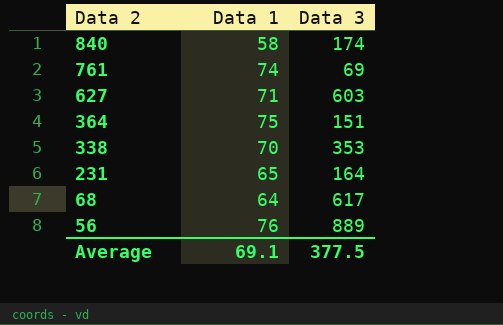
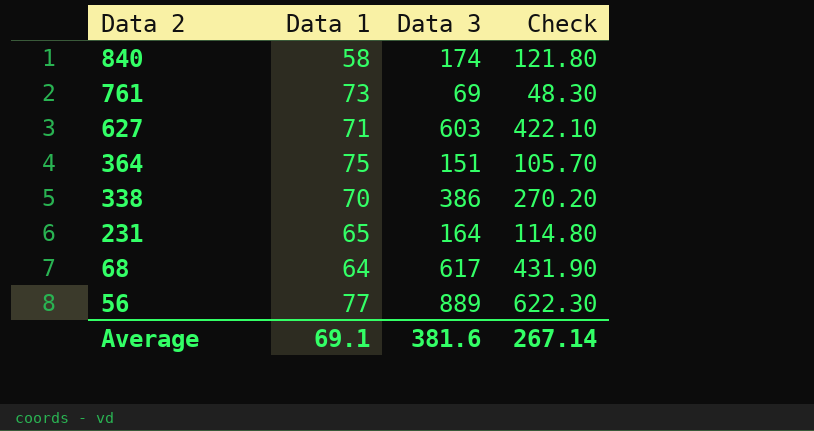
column Check | formula: none -> [Data 3] * 0.7
761 | Data 1: 74 -> 73
338 | Data 3: 353 -> 386
56 | Data 1: 76 -> 77
Average | Data 3: 377.5 -> 381.6

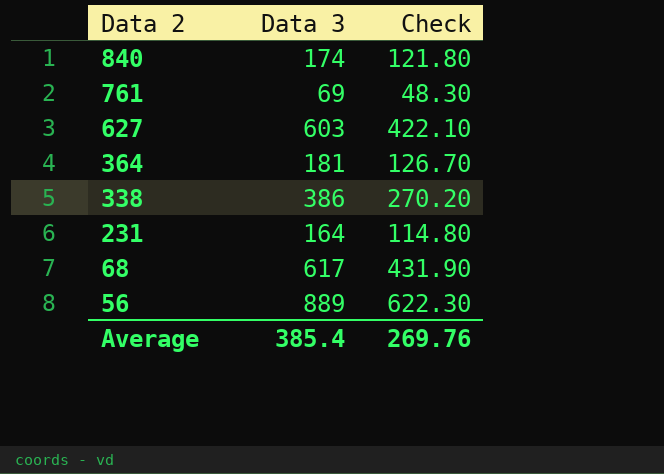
column Data 1 | position: 2 -> none
364 | Data 3: 151 -> 181
364 | Check: 105.70 -> 126.70
Average | Data 3: 381.6 -> 385.4
Average | Check: 267.14 -> 269.76

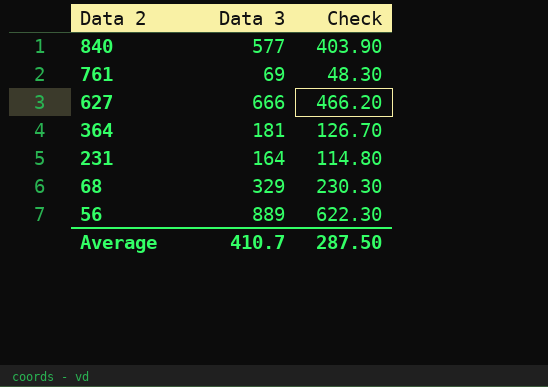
row 338: 386 | 270.20 -> none
840 | Data 3: 174 -> 577
840 | Check: 121.80 -> 403.90
627 | Data 3: 603 -> 666
627 | Check: 422.10 -> 466.20
68 | Data 3: 617 -> 329
68 | Check: 431.90 -> 230.30
Average | Data 3: 385.4 -> 410.7
Average | Check: 269.76 -> 287.50

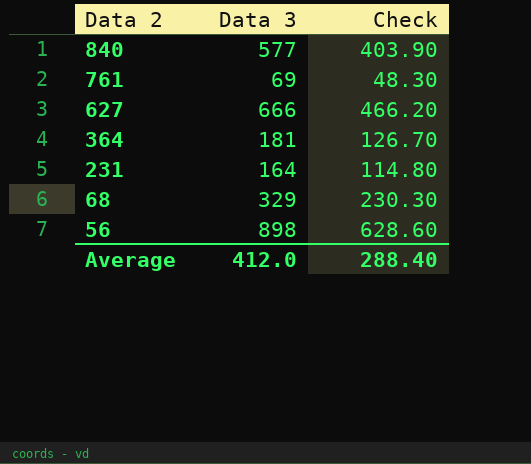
56 | Data 3: 889 -> 898
56 | Check: 622.30 -> 628.60
Average | Data 3: 410.7 -> 412.0
Average | Check: 287.50 -> 288.40

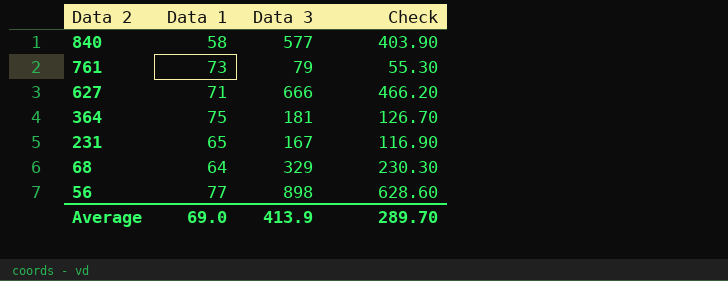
column Data 1 | position: none -> 2
761 | Data 3: 69 -> 79
761 | Check: 48.30 -> 55.30
231 | Data 3: 164 -> 167
231 | Check: 114.80 -> 116.90
Average | Data 3: 412.0 -> 413.9
Average | Check: 288.40 -> 289.70

